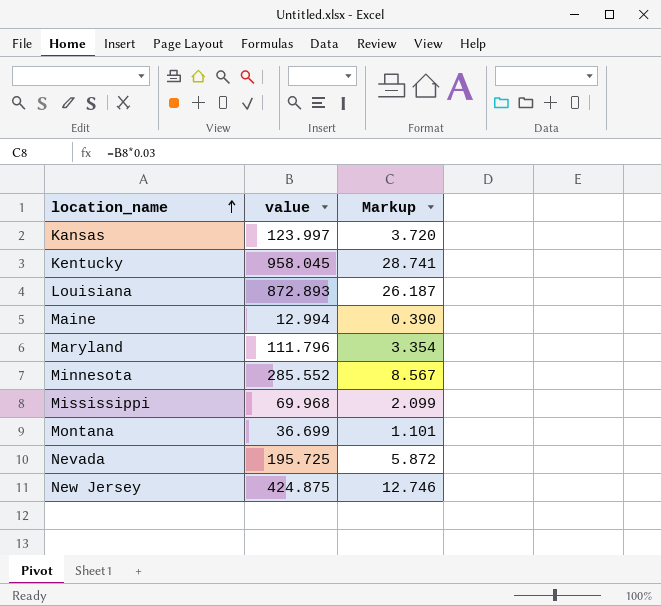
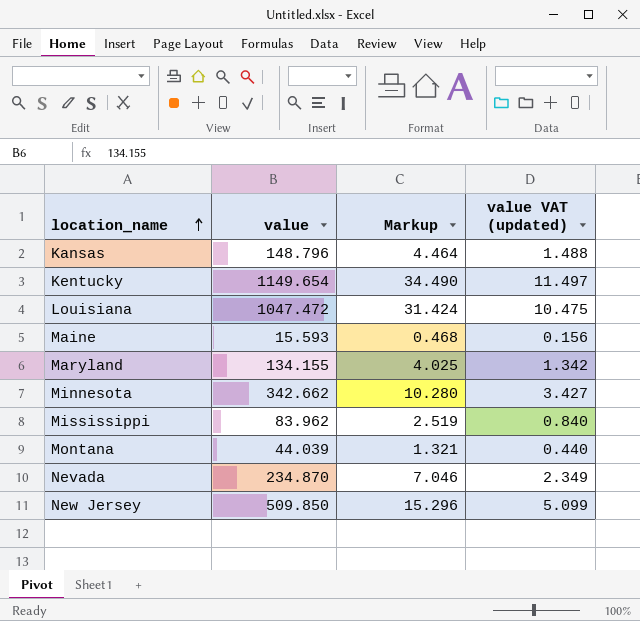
column value VAT (updated) | formula: none -> [value] * 0.01
Kansas | value: 123.997 -> 148.796
Kansas | Markup: 3.720 -> 4.464
Kentucky | value: 958.045 -> 1149.654
Kentucky | Markup: 28.741 -> 34.490
Louisiana | value: 872.893 -> 1047.472
Louisiana | Markup: 26.187 -> 31.424
Maine | value: 12.994 -> 15.593
Maine | Markup: 0.390 -> 0.468
Maryland | value: 111.796 -> 134.155
Maryland | Markup: 3.354 -> 4.025
Minnesota | value: 285.552 -> 342.662
Minnesota | Markup: 8.567 -> 10.280
Mississippi | value: 69.968 -> 83.962
Mississippi | Markup: 2.099 -> 2.519
Montana | value: 36.699 -> 44.039
Montana | Markup: 1.101 -> 1.321
Nevada | value: 195.725 -> 234.870
Nevada | Markup: 5.872 -> 7.046
New Jersey | value: 424.875 -> 509.850
New Jersey | Markup: 12.746 -> 15.296

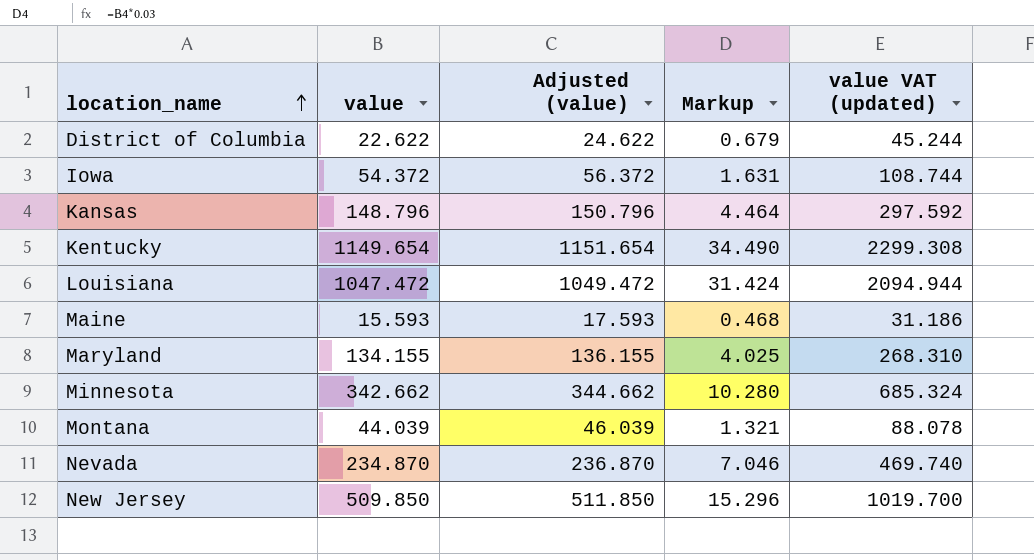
column Adjusted (value) | formula: none -> [value] + 2
column value VAT (updated) | formula: [value] * 0.01 -> [value] * 2
row Mississippi: 83.962 | 2.519 | 0.840 -> none
row District of Columbia: none -> 22.622 | 24.622 | 0.679 | 45.244
row Iowa: none -> 54.372 | 56.372 | 1.631 | 108.744

